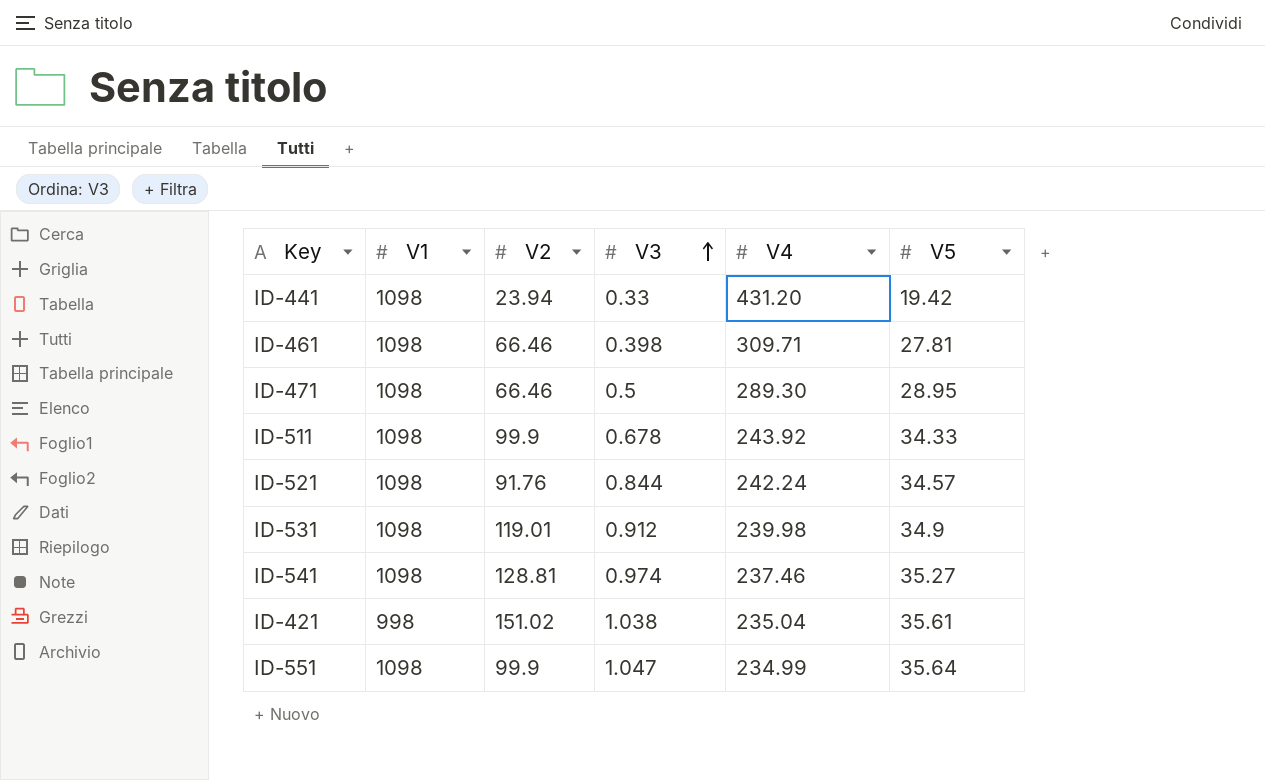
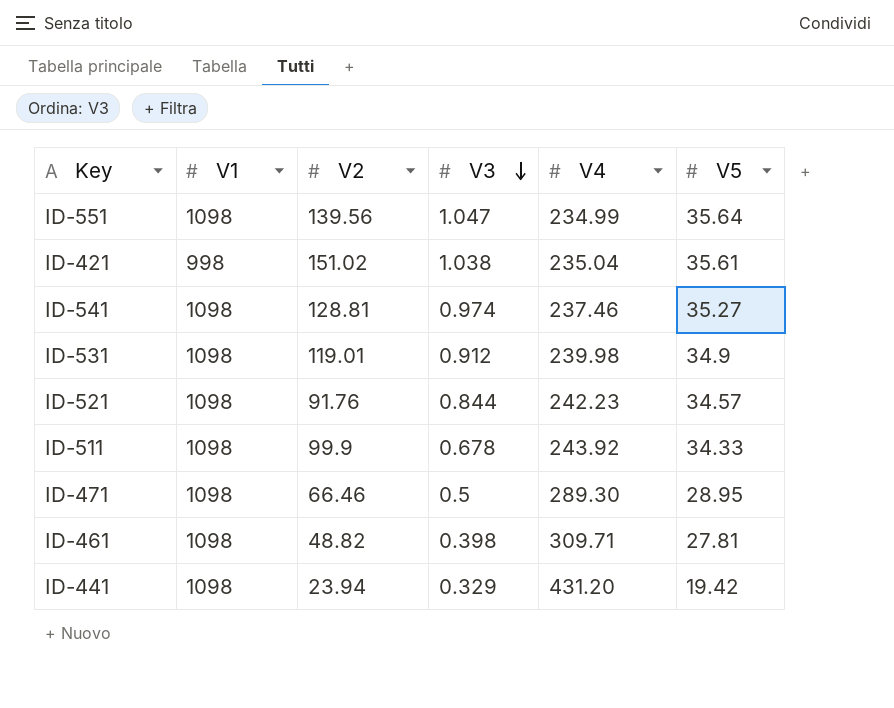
row order: V3 ascending -> V3 descending
ID-551 | V2: 99.9 -> 139.56
ID-521 | V4: 242.24 -> 242.23
ID-461 | V2: 66.46 -> 48.82
ID-441 | V3: 0.33 -> 0.329

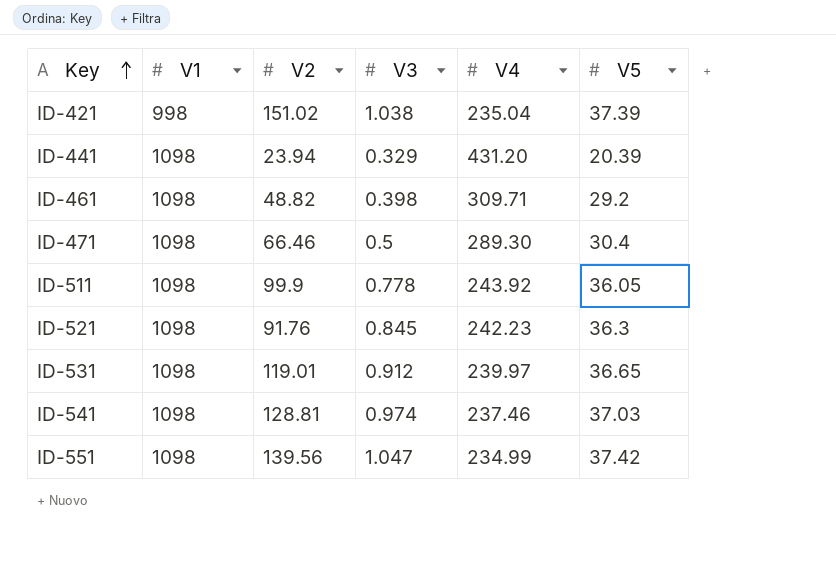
row order: V3 descending -> Key ascending
ID-421 | V5: 35.61 -> 37.39
ID-441 | V5: 19.42 -> 20.39
ID-461 | V5: 27.81 -> 29.2
ID-471 | V5: 28.95 -> 30.4
ID-511 | V3: 0.678 -> 0.778
ID-511 | V5: 34.33 -> 36.05
ID-521 | V3: 0.844 -> 0.845
ID-521 | V5: 34.57 -> 36.3
ID-531 | V4: 239.98 -> 239.97
ID-531 | V5: 34.9 -> 36.65
ID-541 | V5: 35.27 -> 37.03
ID-551 | V5: 35.64 -> 37.42

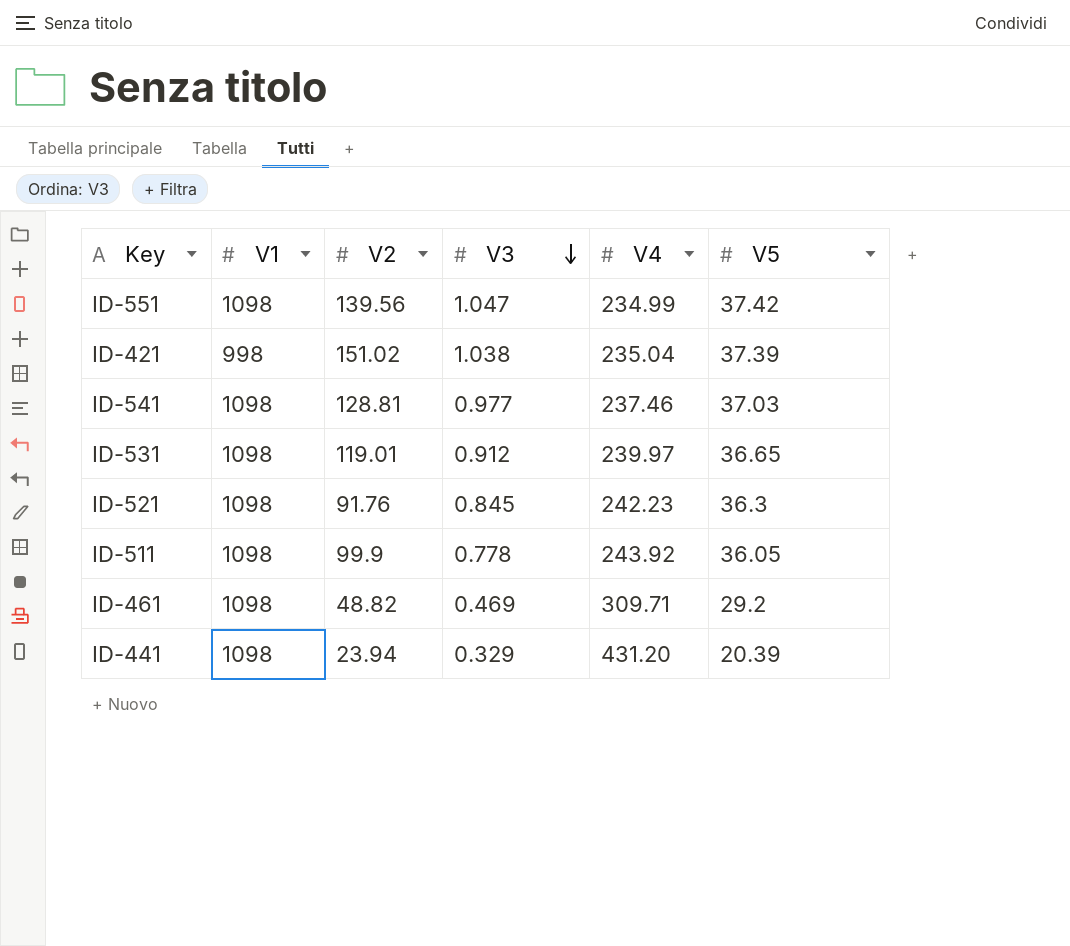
row order: Key ascending -> V3 descending
row ID-471: 1098 | 66.46 | 0.5 | 289.30 | 30.4 -> none
ID-541 | V3: 0.974 -> 0.977
ID-461 | V3: 0.398 -> 0.469

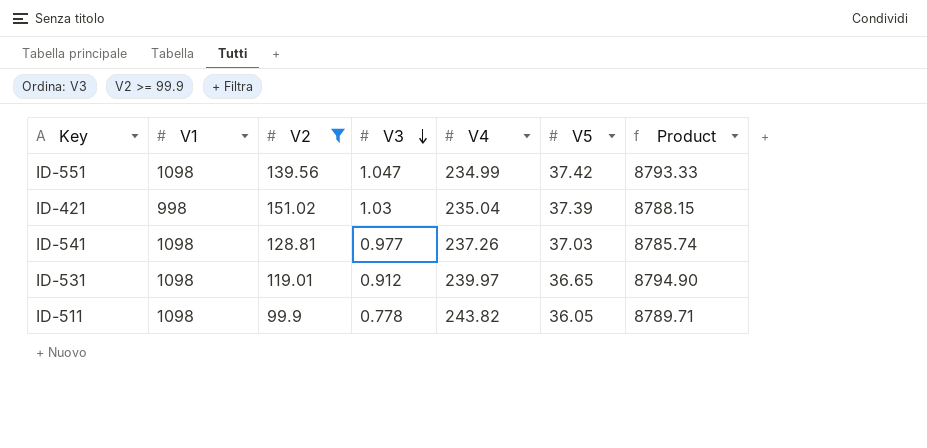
filter: none -> V2 >= 99.9
column Product | formula: none -> [V4] * [V5]
ID-421 | V3: 1.038 -> 1.03
ID-541 | V4: 237.46 -> 237.26
ID-511 | V4: 243.92 -> 243.82

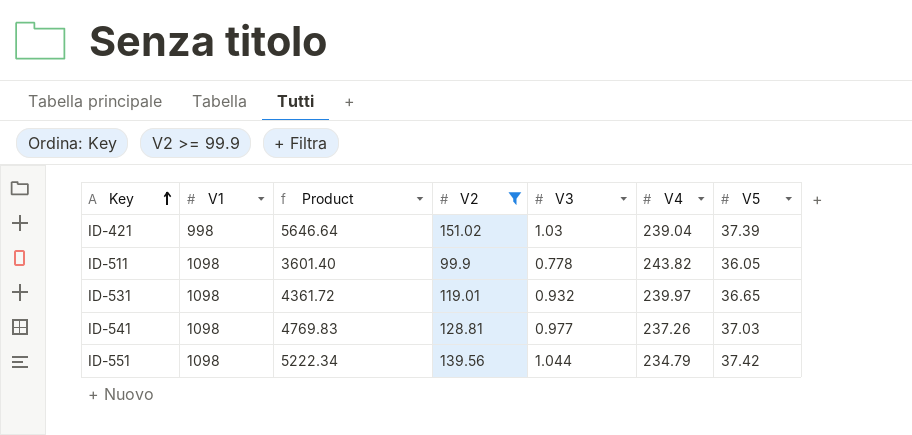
row order: V3 descending -> Key ascending
column Product | formula: [V4] * [V5] -> [V2] * [V5]
column Product | position: 7 -> 3
ID-421 | V4: 235.04 -> 239.04
ID-531 | V3: 0.912 -> 0.932
ID-551 | V3: 1.047 -> 1.044
ID-551 | V4: 234.99 -> 234.79

